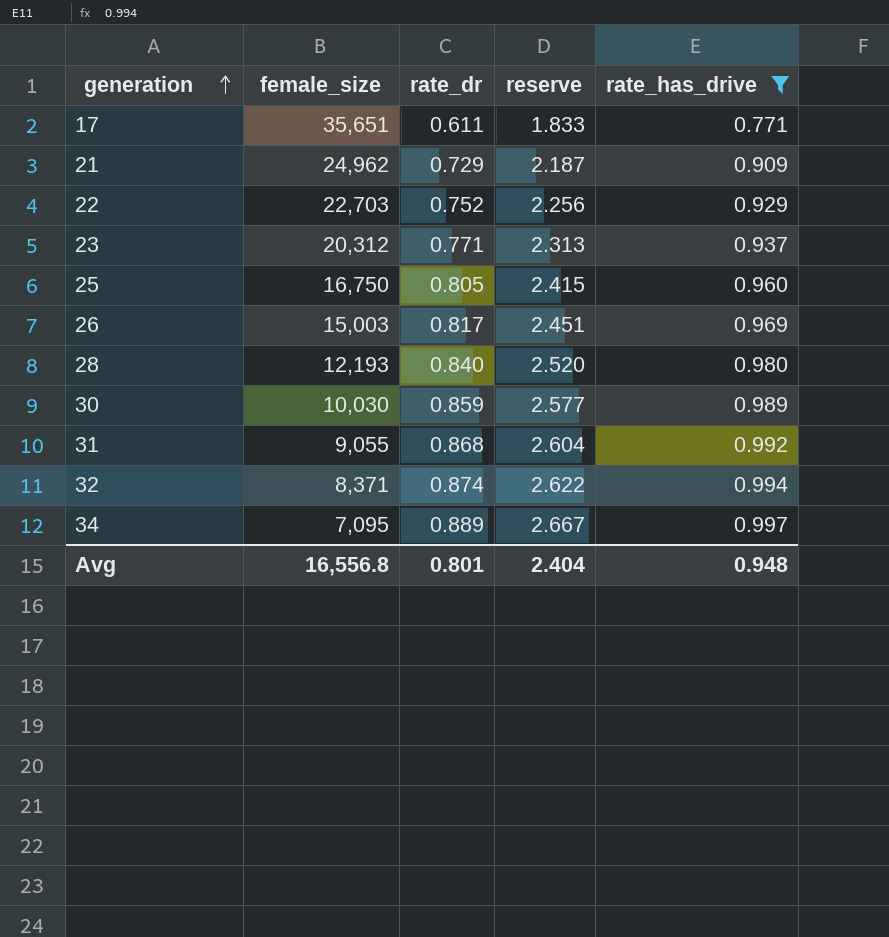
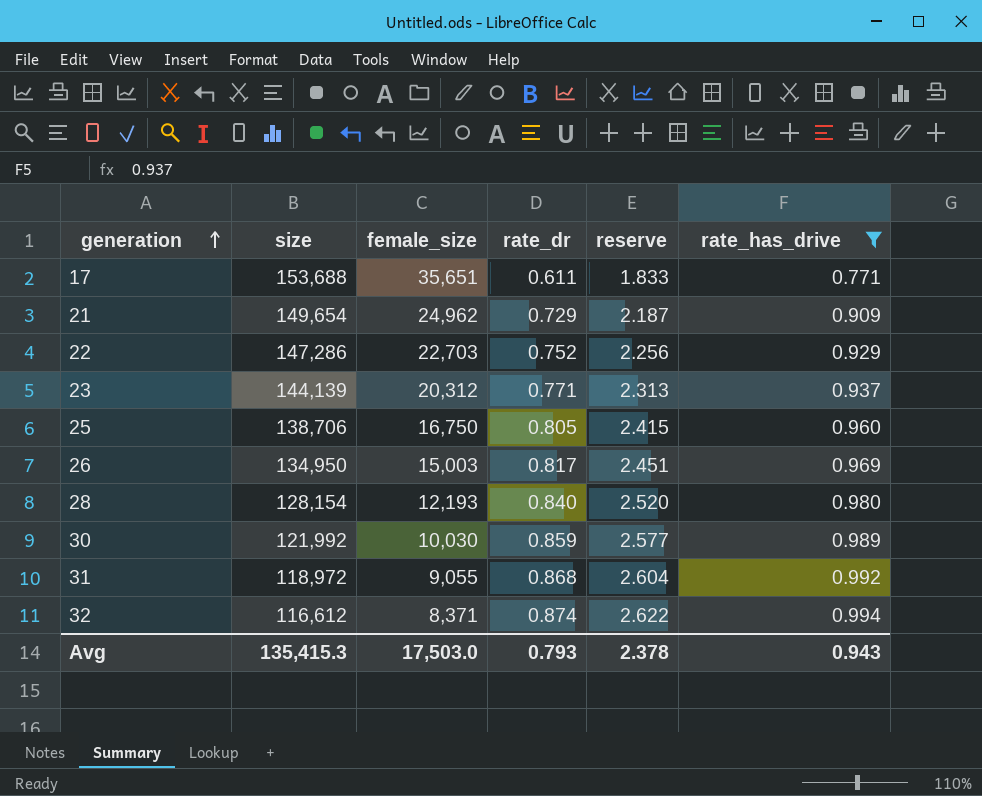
column size | position: none -> 2
row 34: 7,095 | 0.889 | 2.667 | 0.997 -> none
Avg | female_size: 16,556.8 -> 17,503.0
Avg | rate_dr: 0.801 -> 0.793
Avg | reserve: 2.404 -> 2.378
Avg | rate_has_drive: 0.948 -> 0.943

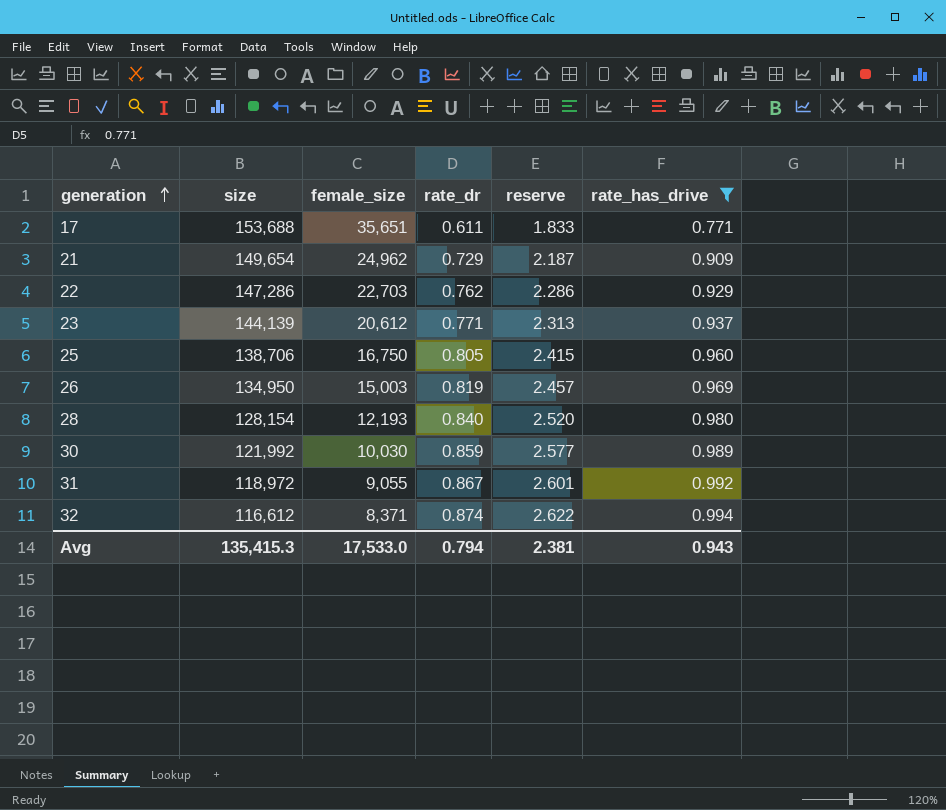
22 | rate_dr: 0.752 -> 0.762
22 | reserve: 2.256 -> 2.286
23 | female_size: 20,312 -> 20,612
26 | rate_dr: 0.817 -> 0.819
26 | reserve: 2.451 -> 2.457
31 | rate_dr: 0.868 -> 0.867
31 | reserve: 2.604 -> 2.601
Avg | female_size: 17,503.0 -> 17,533.0
Avg | rate_dr: 0.793 -> 0.794
Avg | reserve: 2.378 -> 2.381

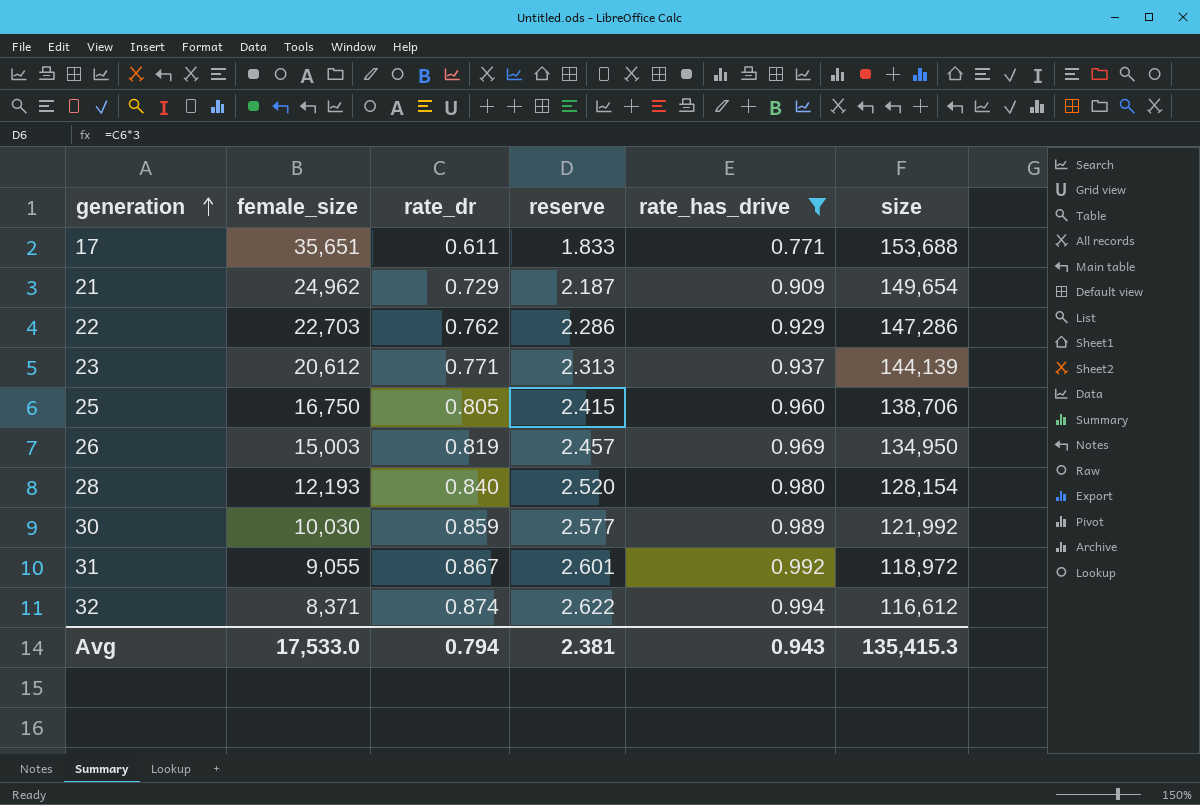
column size | position: 2 -> 6

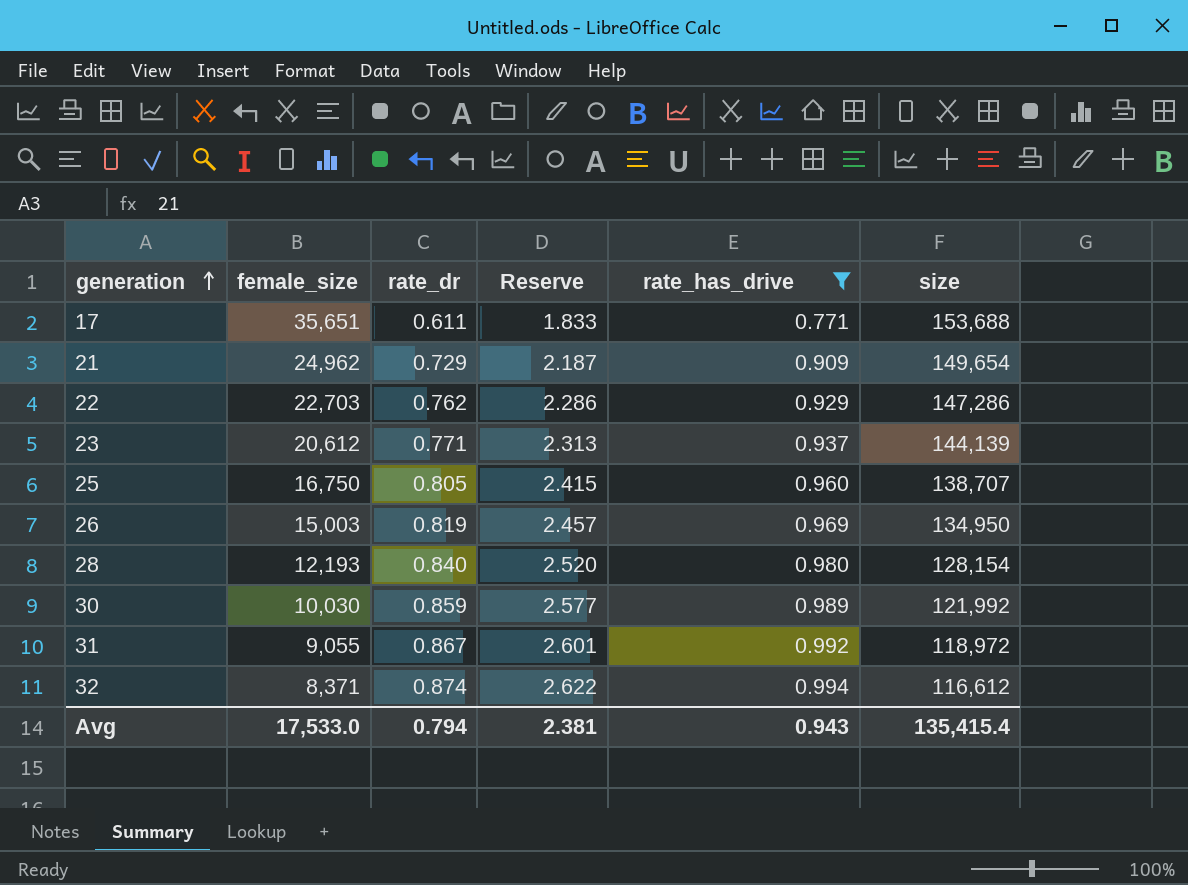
column name: reserve -> Reserve
25 | size: 138,706 -> 138,707
Avg | size: 135,415.3 -> 135,415.4

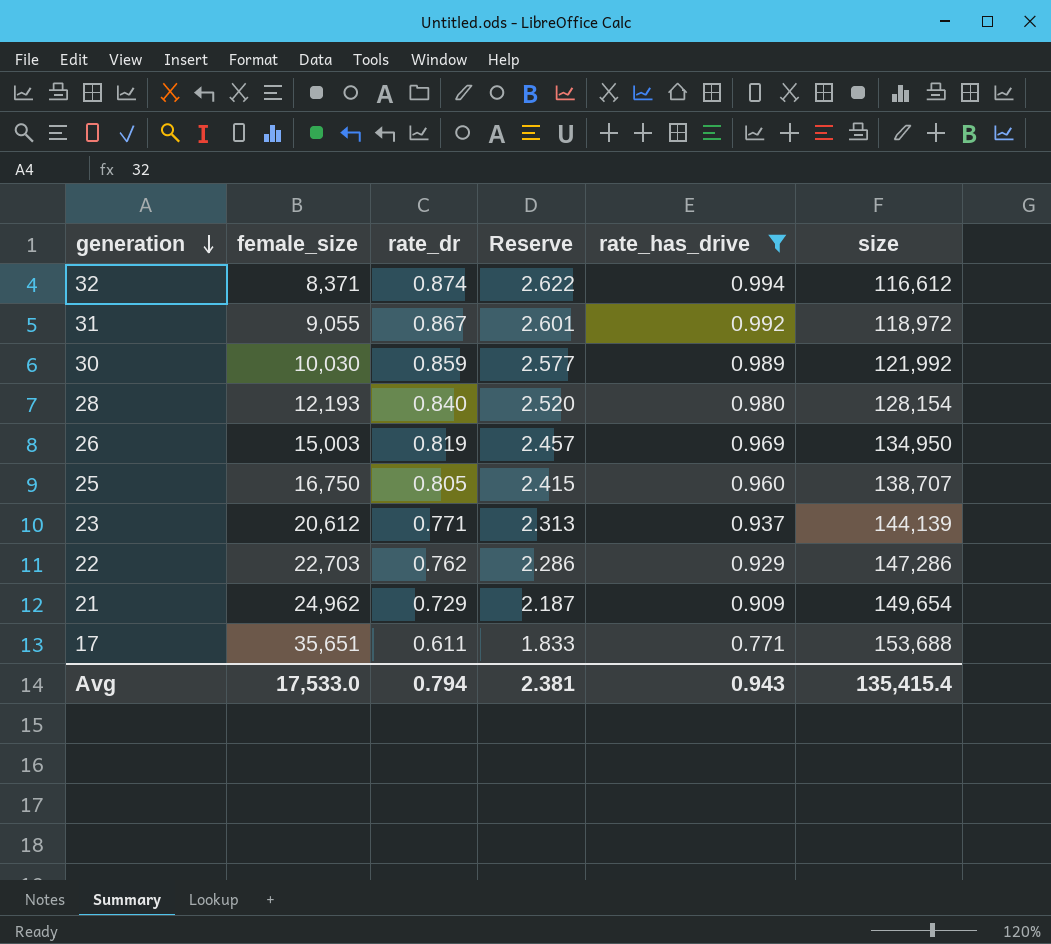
row order: generation ascending -> generation descending

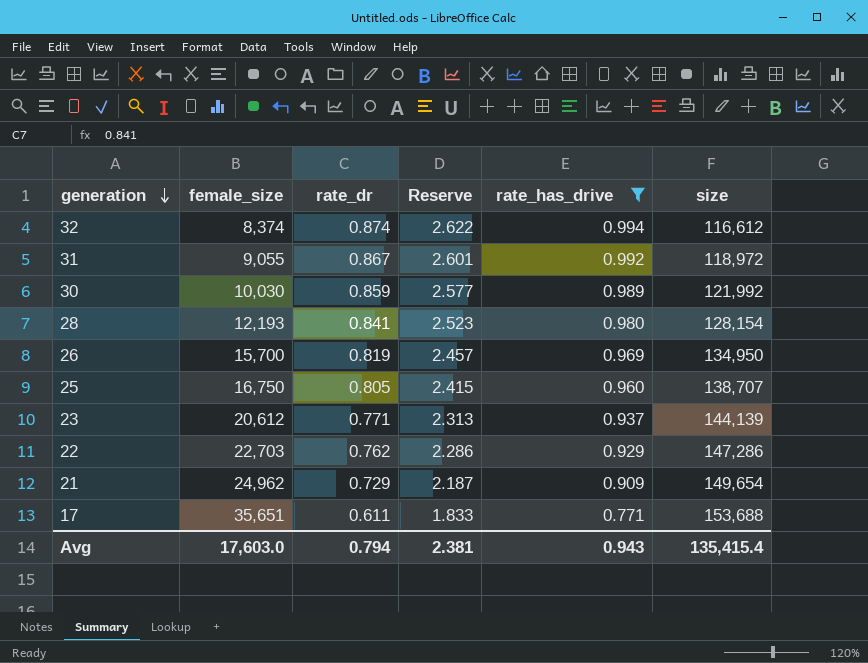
32 | female_size: 8,371 -> 8,374
28 | rate_dr: 0.840 -> 0.841
28 | Reserve: 2.520 -> 2.523
26 | female_size: 15,003 -> 15,700
Avg | female_size: 17,533.0 -> 17,603.0

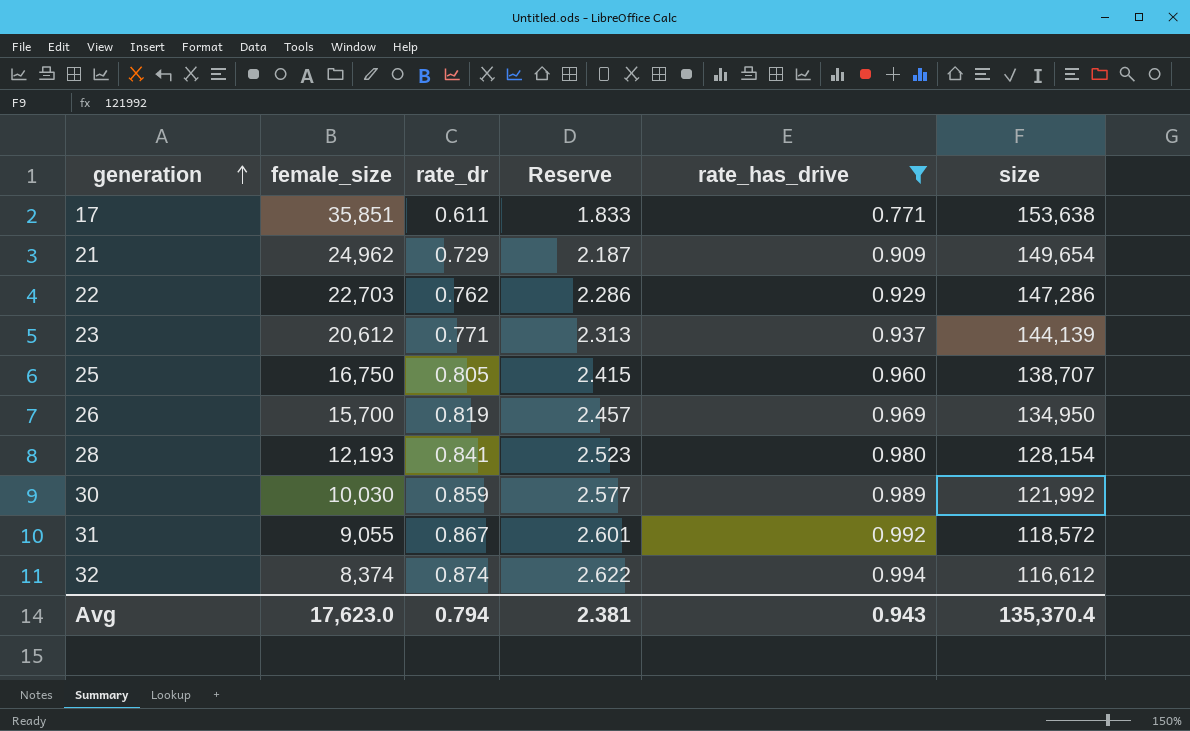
row order: generation descending -> generation ascending
17 | female_size: 35,651 -> 35,851
17 | size: 153,688 -> 153,638
31 | size: 118,972 -> 118,572
Avg | female_size: 17,603.0 -> 17,623.0
Avg | size: 135,415.4 -> 135,370.4

